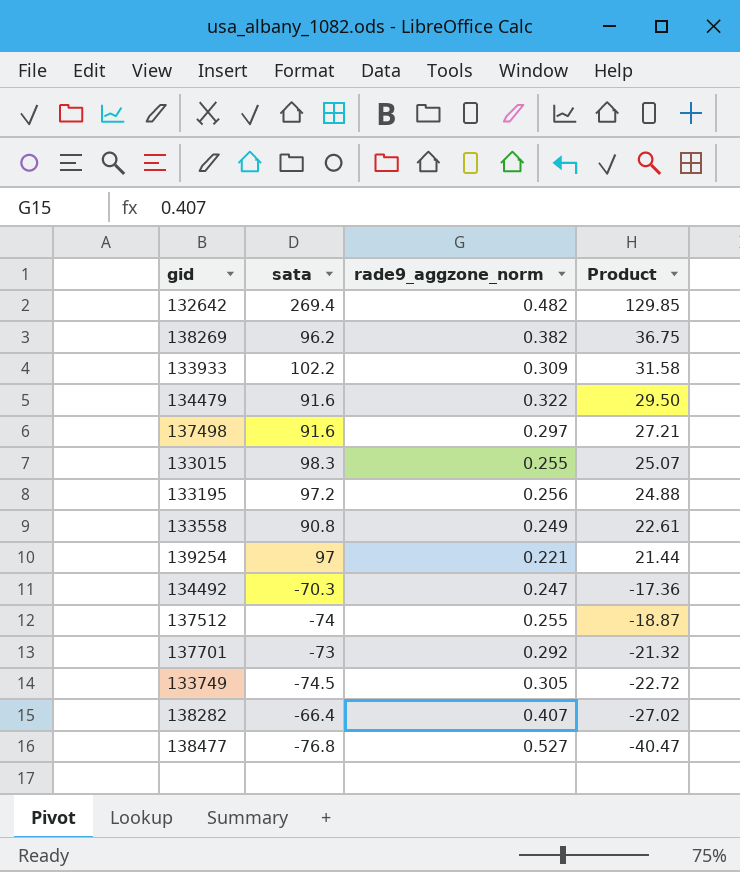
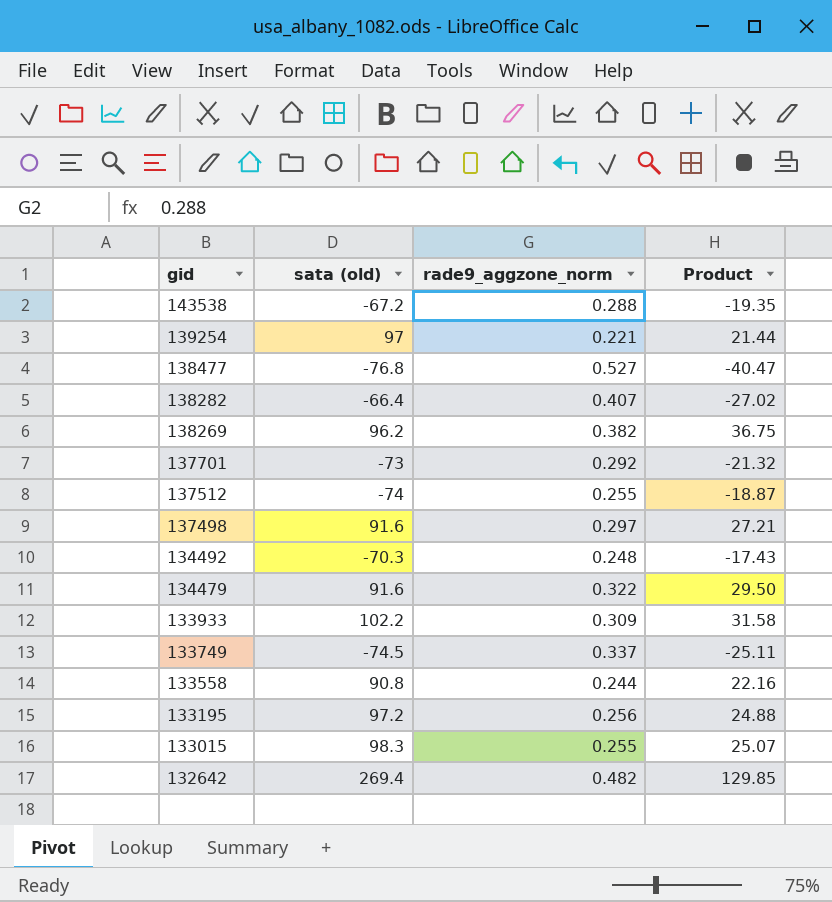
row order: Product descending -> gid descending
column name: sata -> sata (old)
row 143538: none -> -67.2 | 0.288 | -19.35
134492 | rade9_aggzone_norm: 0.247 -> 0.248
134492 | Product: -17.36 -> -17.43
133749 | rade9_aggzone_norm: 0.305 -> 0.337
133749 | Product: -22.72 -> -25.11
133558 | rade9_aggzone_norm: 0.249 -> 0.244
133558 | Product: 22.61 -> 22.16

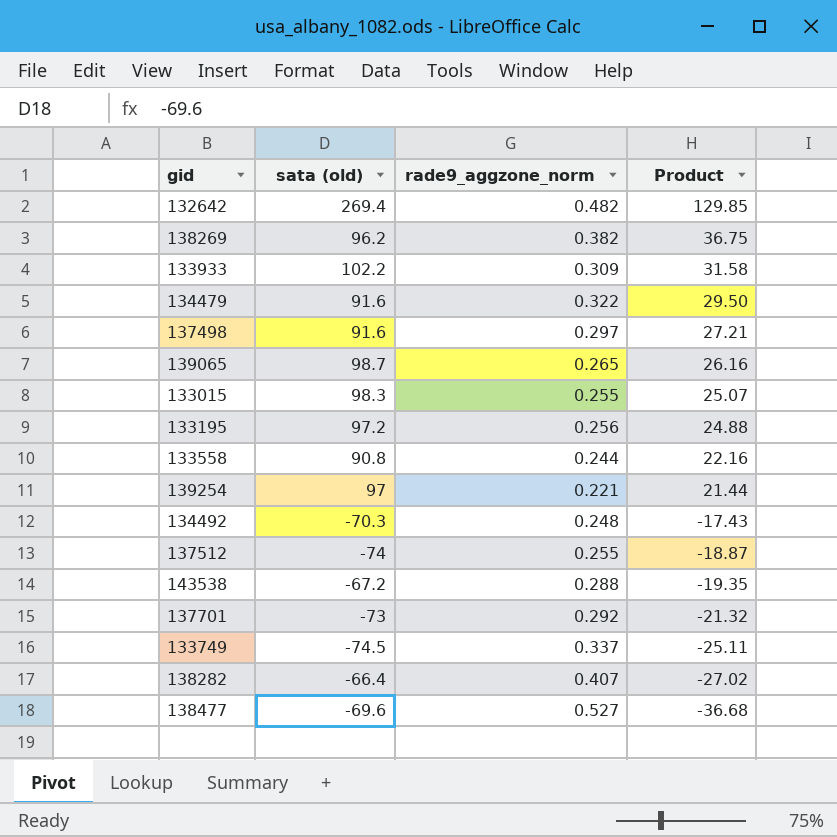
row order: gid descending -> Product descending
row 139065: none -> 98.7 | 0.265 | 26.16
138477 | sata (old): -76.8 -> -69.6
138477 | Product: -40.47 -> -36.68

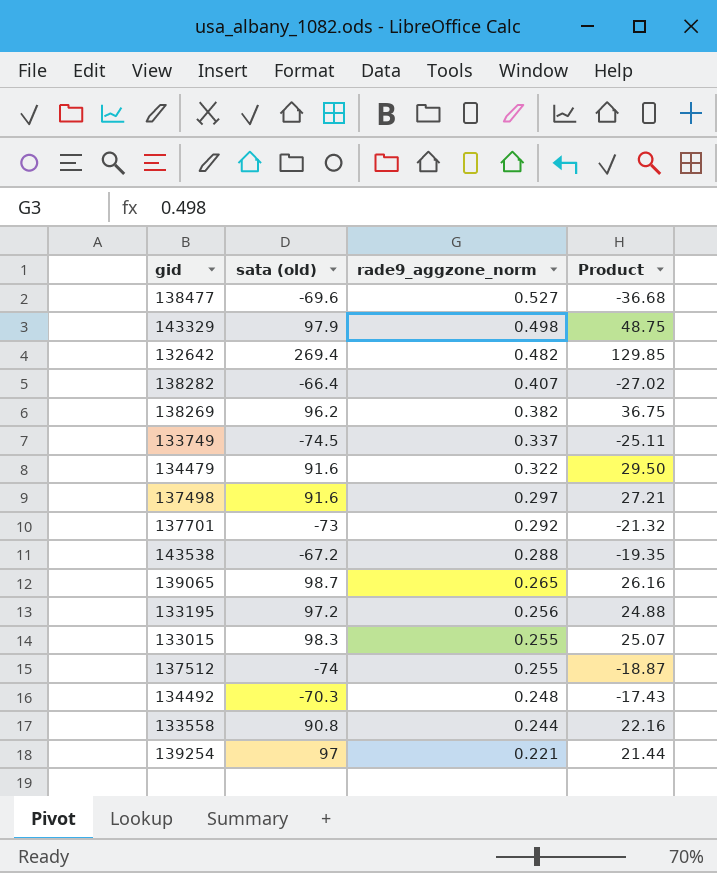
row order: Product descending -> rade9_aggzone_norm descending
row 133933: 102.2 | 0.309 | 31.58 -> none
row 143329: none -> 97.9 | 0.498 | 48.75

